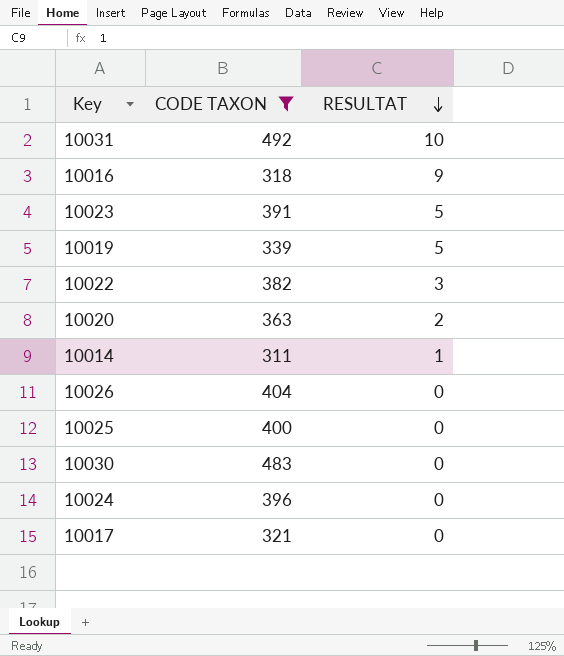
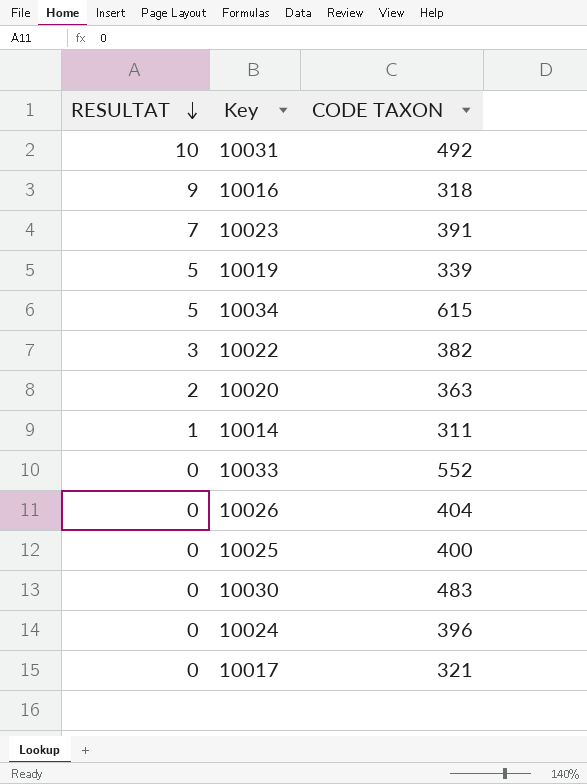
filter: CODE TAXON <= 492 -> none
column RESULTAT | position: 3 -> 1
10023 | RESULTAT: 5 -> 7

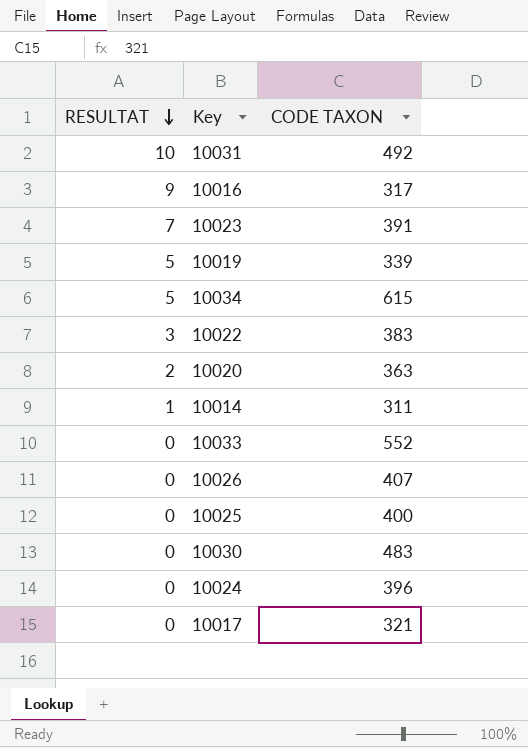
10016 | CODE TAXON: 318 -> 317
10022 | CODE TAXON: 382 -> 383
10026 | CODE TAXON: 404 -> 407

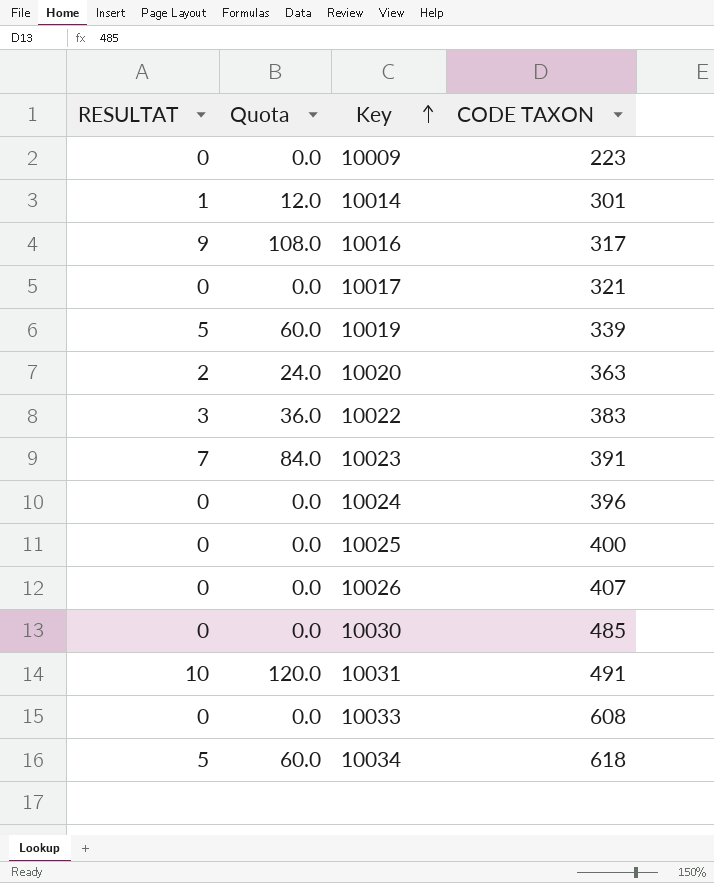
row order: RESULTAT descending -> Key ascending
column Quota | formula: none -> [RESULTAT] * 12
row 10009: none -> 0 | 0.0 | 223
10014 | CODE TAXON: 311 -> 301
10030 | CODE TAXON: 483 -> 485
10031 | CODE TAXON: 492 -> 491
10033 | CODE TAXON: 552 -> 608
10034 | CODE TAXON: 615 -> 618

